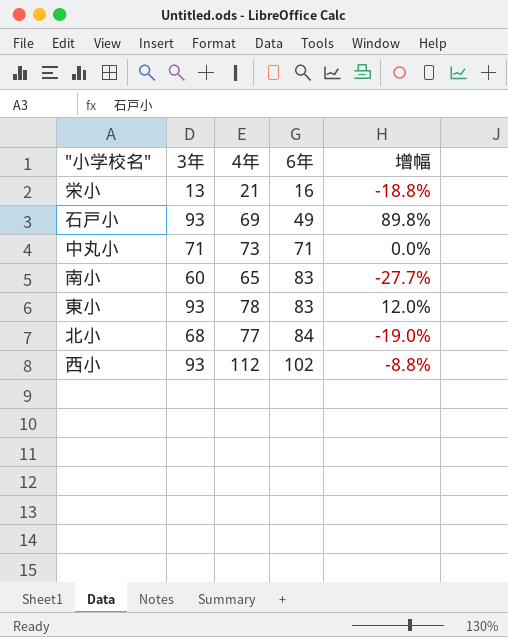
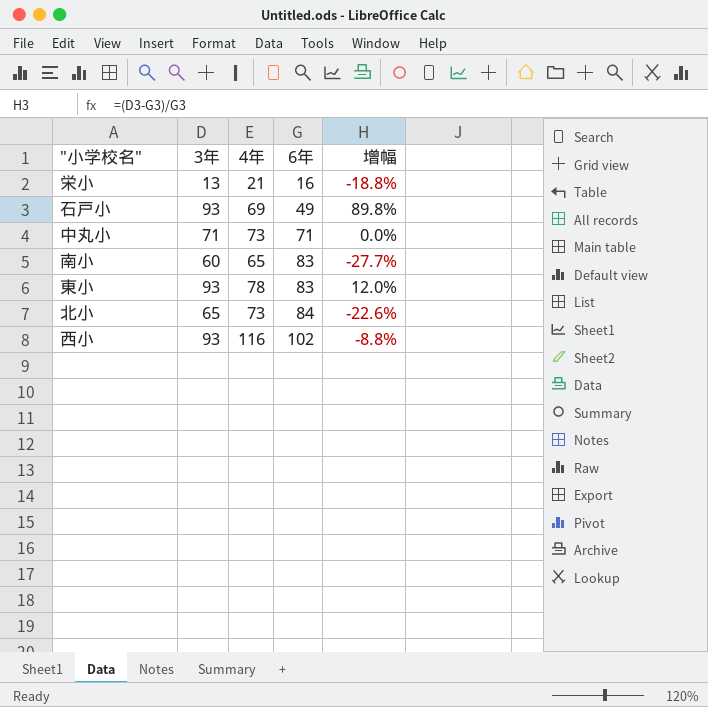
北小 | 3年: 68 -> 65
北小 | 4年: 77 -> 73
北小 | 增幅: -19.0% -> -22.6%
西小 | 4年: 112 -> 116

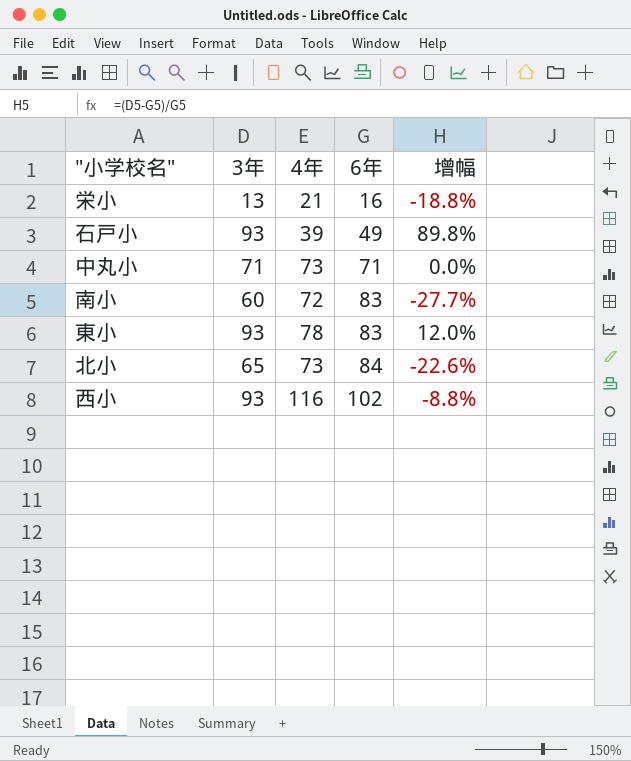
石戸小 | 4年: 69 -> 39
南小 | 4年: 65 -> 72

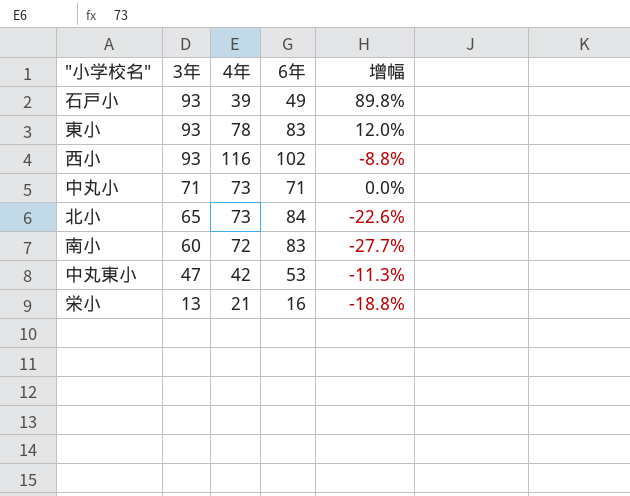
row order: 6年 ascending -> 3年 descending
row 中丸東小: none -> 47 | 42 | 53 | -11.3%

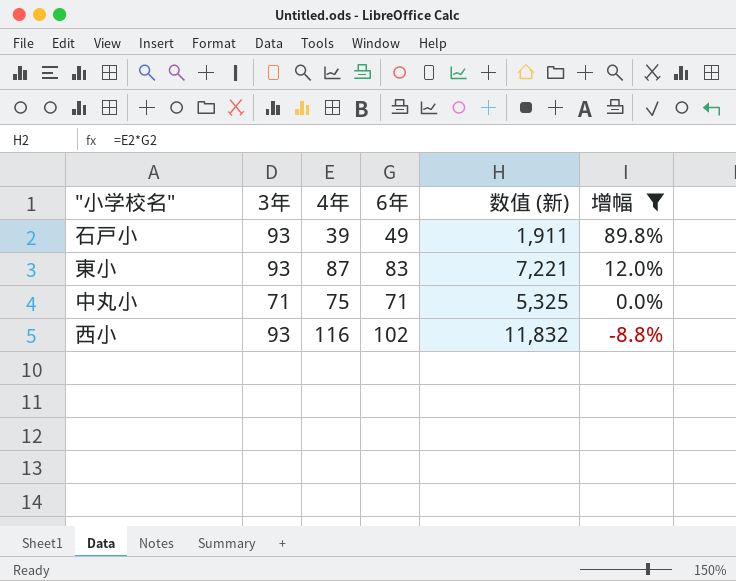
filter: none -> 增幅 >= -8.8%
row order: 3年 descending -> 增幅 descending
column 数值 (新) | formula: none -> [4年] * [6年]
東小 | 4年: 78 -> 87
中丸小 | 4年: 73 -> 75

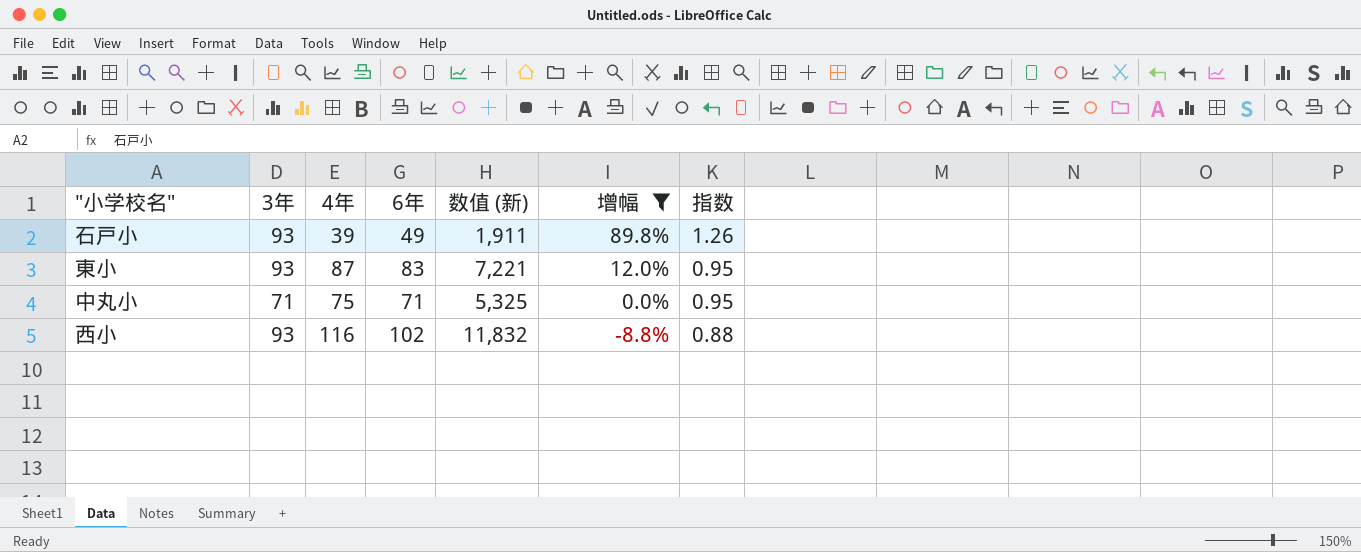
column 指数 | formula: none -> [6年] / [4年]

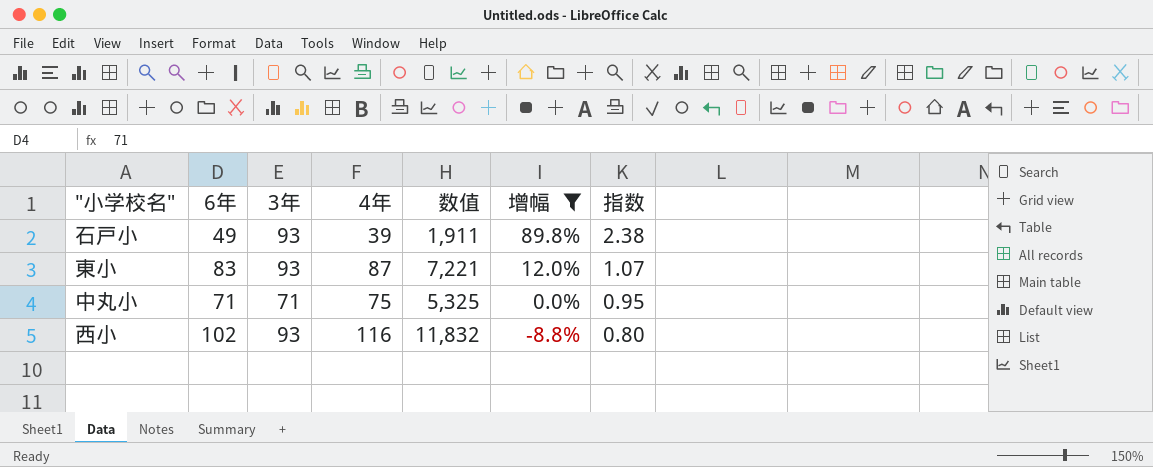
column 6年 | position: 4 -> 2
column name: 数值 (新) -> 数值
column 指数 | formula: [6年] / [4年] -> [3年] / [4年]

